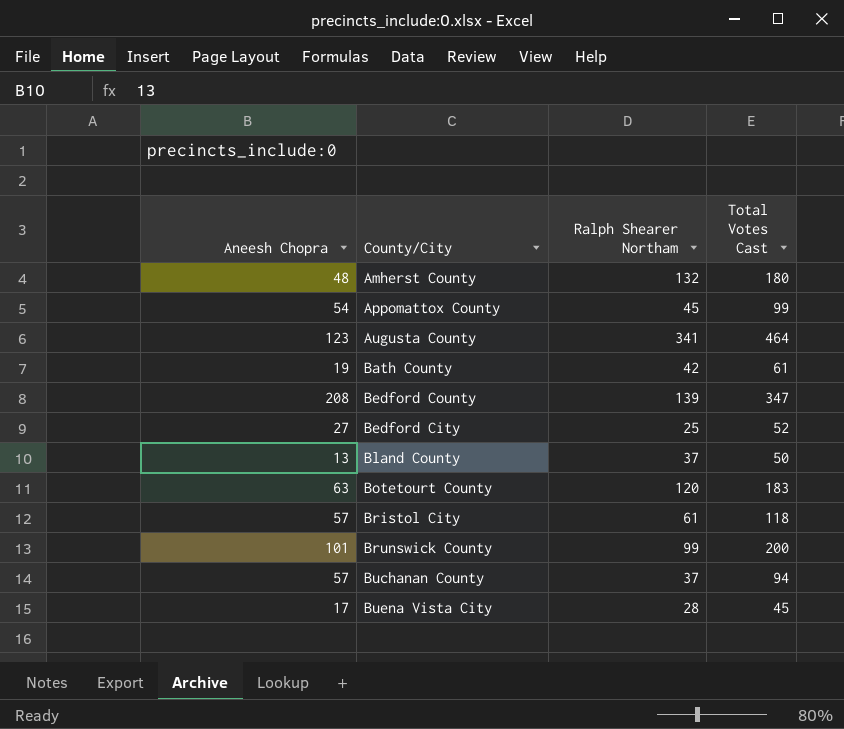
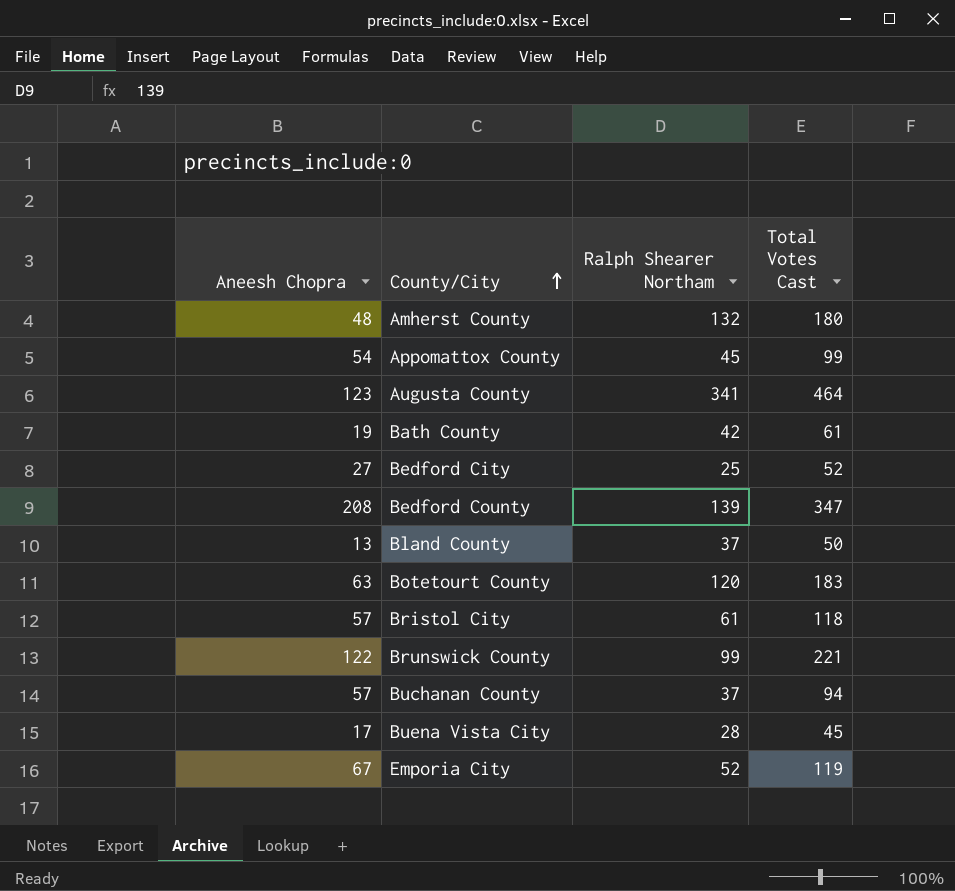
row order: none -> County/City ascending
Brunswick County | Aneesh Chopra: 101 -> 122
Brunswick County | Total Votes Cast: 200 -> 221
row Emporia City: none -> 67 | 52 | 119

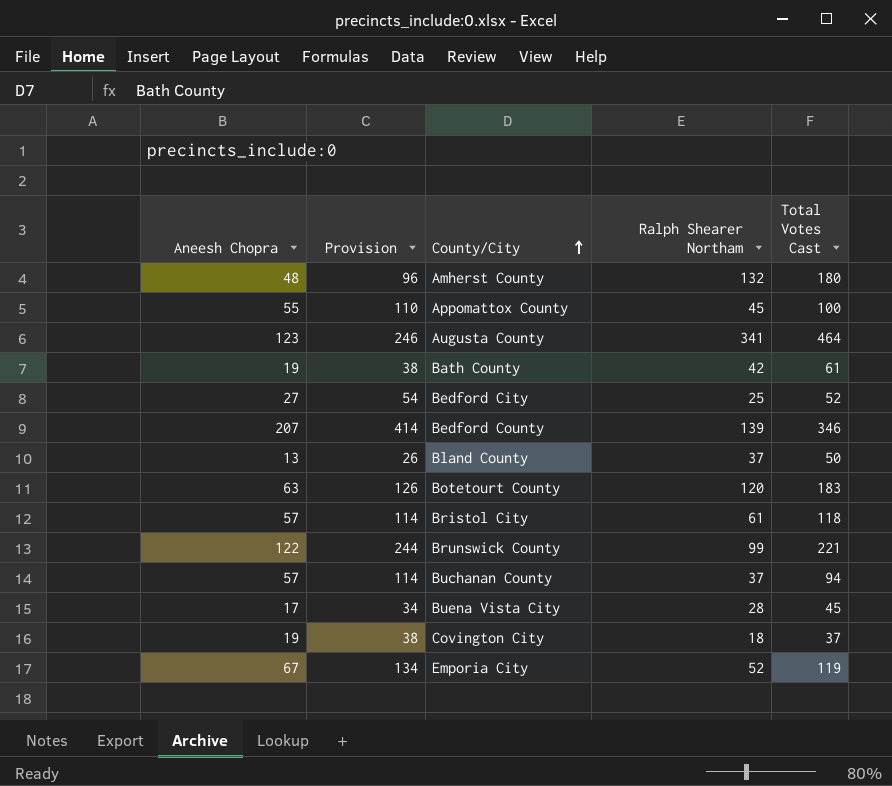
column Provision | formula: none -> [Aneesh Chopra] * 2
Appomattox County | Aneesh Chopra: 54 -> 55
Appomattox County | Total Votes Cast: 99 -> 100
Bedford County | Aneesh Chopra: 208 -> 207
Bedford County | Total Votes Cast: 347 -> 346
row Covington City: none -> 19 | 38 | 18 | 37

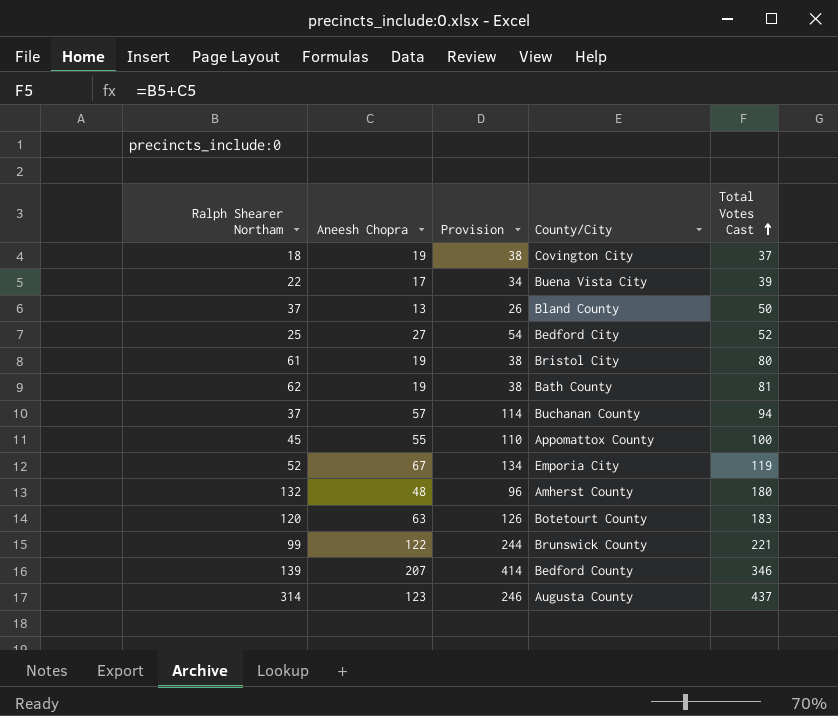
row order: County/City ascending -> Total Votes Cast ascending
column Ralph Shearer Northam | position: 4 -> 1
Buena Vista City | Ralph Shearer Northam: 28 -> 22
Buena Vista City | Total Votes Cast: 45 -> 39
Bristol City | Aneesh Chopra: 57 -> 19
Bristol City | Provision: 114 -> 38
Bristol City | Total Votes Cast: 118 -> 80
Bath County | Ralph Shearer Northam: 42 -> 62
Bath County | Total Votes Cast: 61 -> 81
Augusta County | Ralph Shearer Northam: 341 -> 314
Augusta County | Total Votes Cast: 464 -> 437

